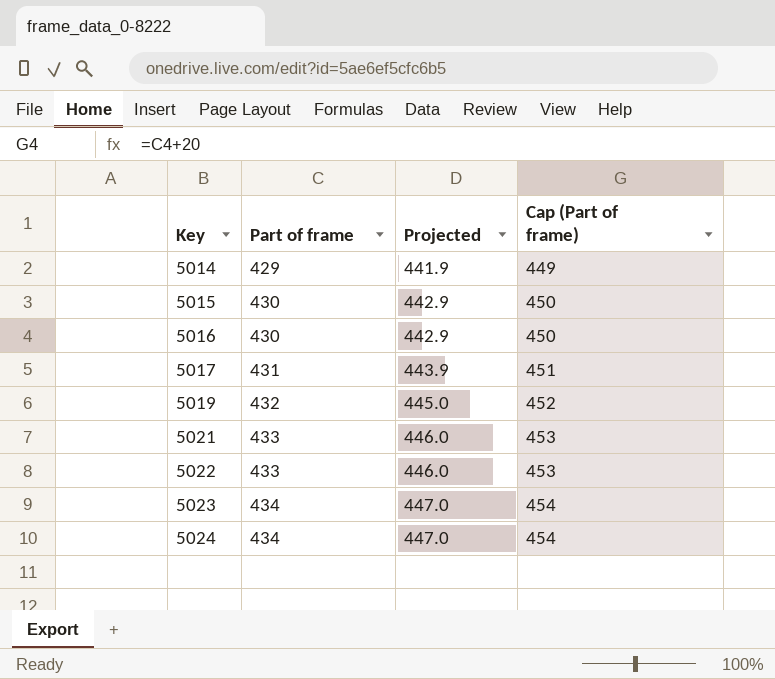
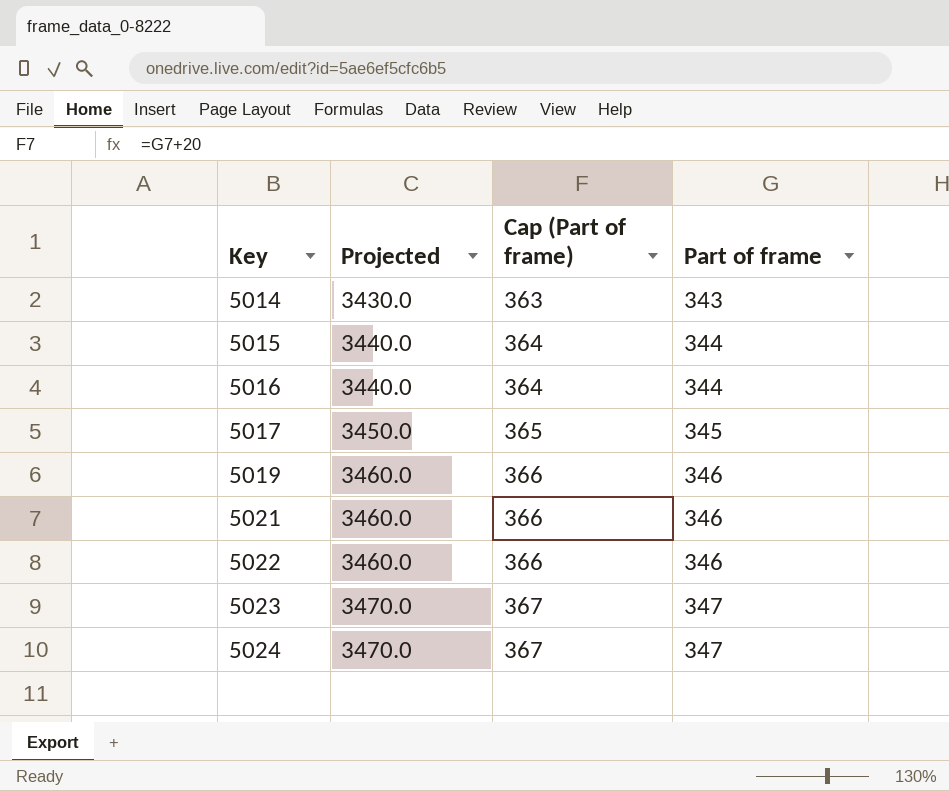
column Projected | formula: [Part of frame] * 1.03 -> [Part of frame] * 10
column Part of frame | position: 2 -> 4
5014 | Cap (Part of frame): 449 -> 363
5014 | Part of frame: 429 -> 343
5015 | Cap (Part of frame): 450 -> 364
5015 | Part of frame: 430 -> 344
5016 | Cap (Part of frame): 450 -> 364
5016 | Part of frame: 430 -> 344
5017 | Cap (Part of frame): 451 -> 365
5017 | Part of frame: 431 -> 345
5019 | Cap (Part of frame): 452 -> 366
5019 | Part of frame: 432 -> 346
5021 | Cap (Part of frame): 453 -> 366
5021 | Part of frame: 433 -> 346
5022 | Cap (Part of frame): 453 -> 366
5022 | Part of frame: 433 -> 346
5023 | Cap (Part of frame): 454 -> 367
5023 | Part of frame: 434 -> 347
5024 | Cap (Part of frame): 454 -> 367
5024 | Part of frame: 434 -> 347

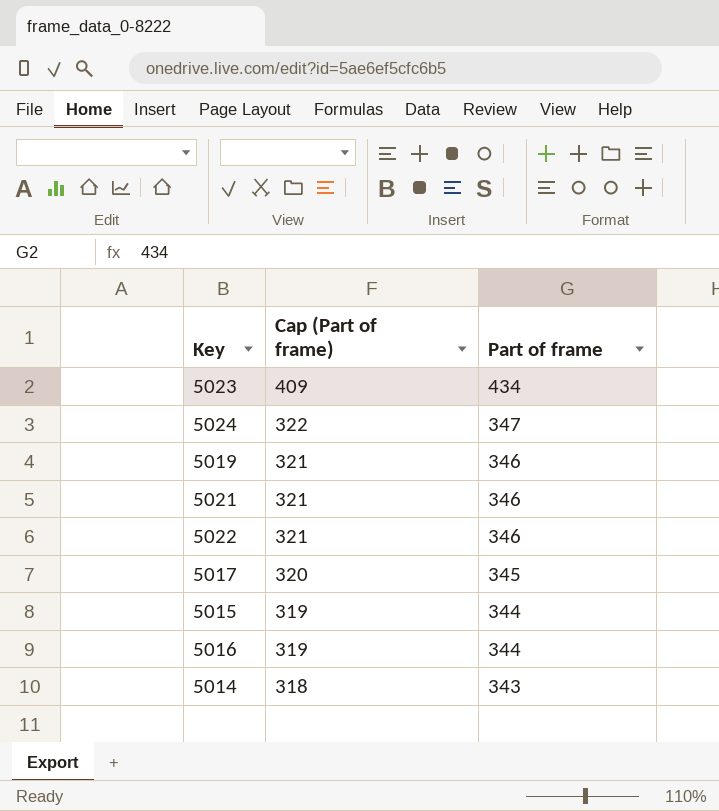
row order: Key ascending -> Cap (Part of frame) descending
column Projected | formula: [Part of frame] * 10 -> none
column Cap (Part of frame) | formula: [Part of frame] + 20 -> [Part of frame] - 25
5023 | Part of frame: 347 -> 434

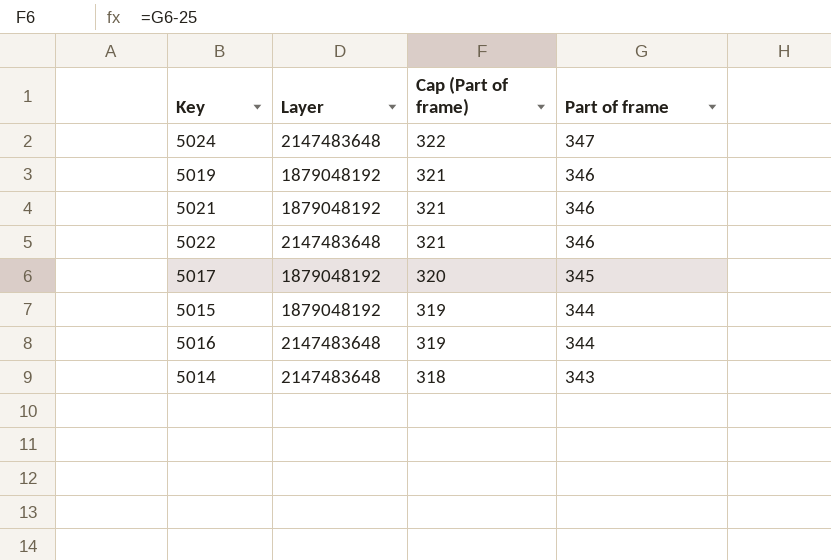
column Layer | position: none -> 2
row 5023: 409 | 434 -> none

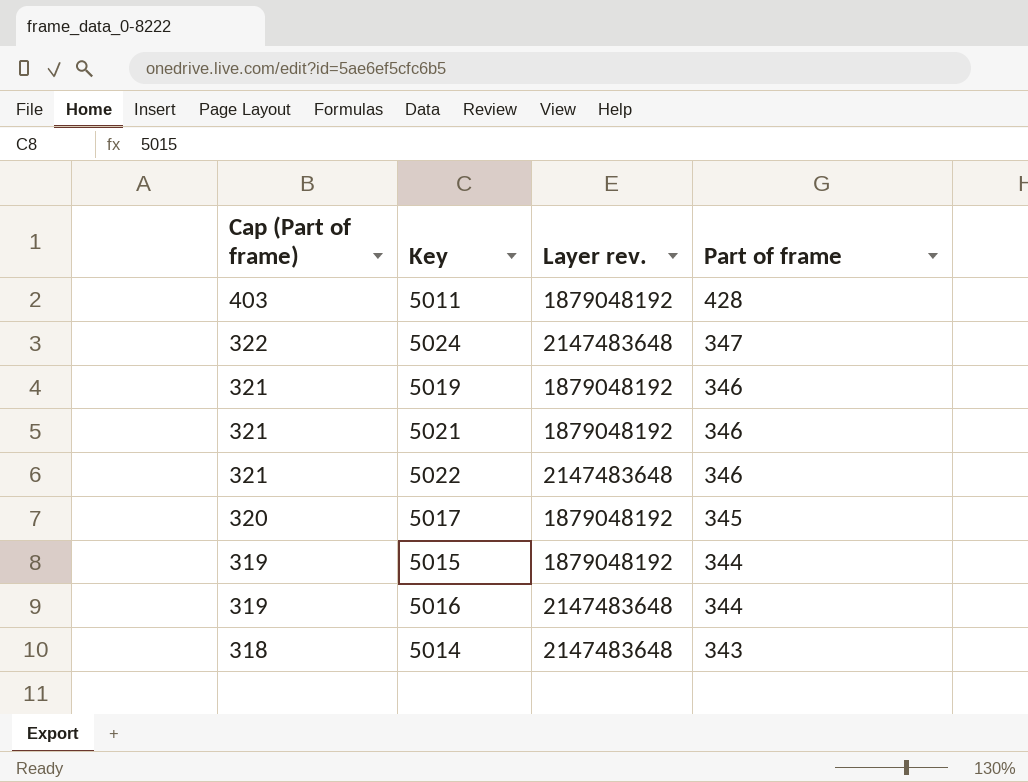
column Cap (Part of frame) | position: 3 -> 1
column name: Layer -> Layer rev.
row 5011: none -> 403 | 1879048192 | 428

